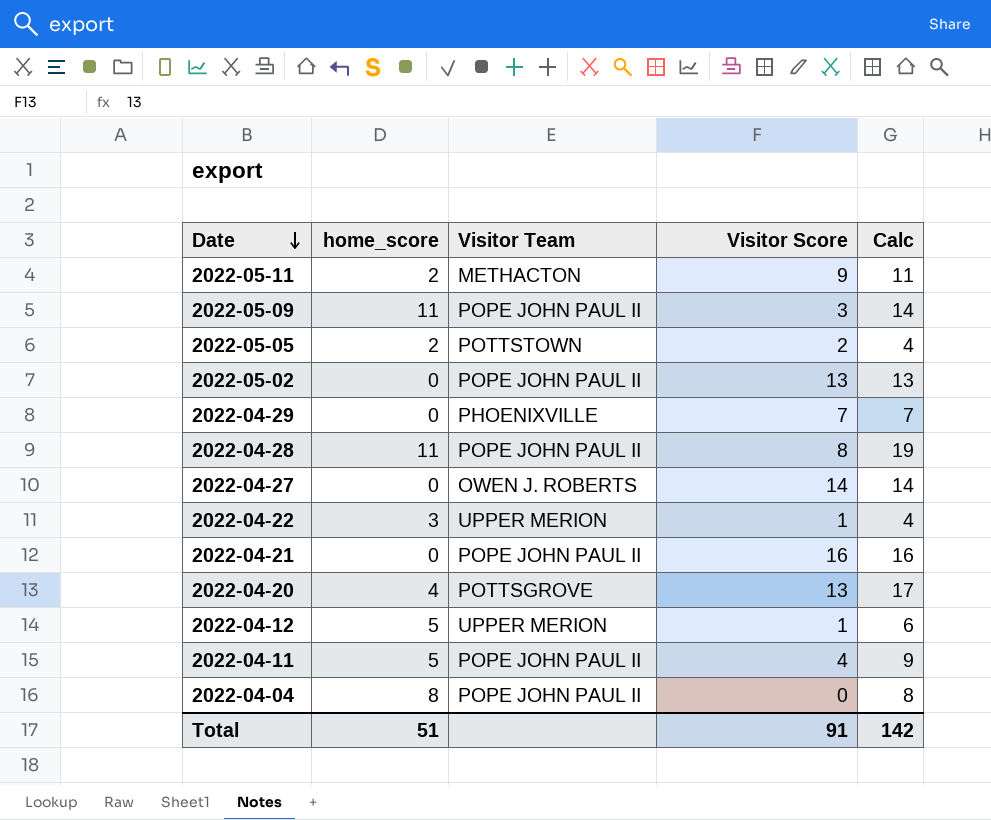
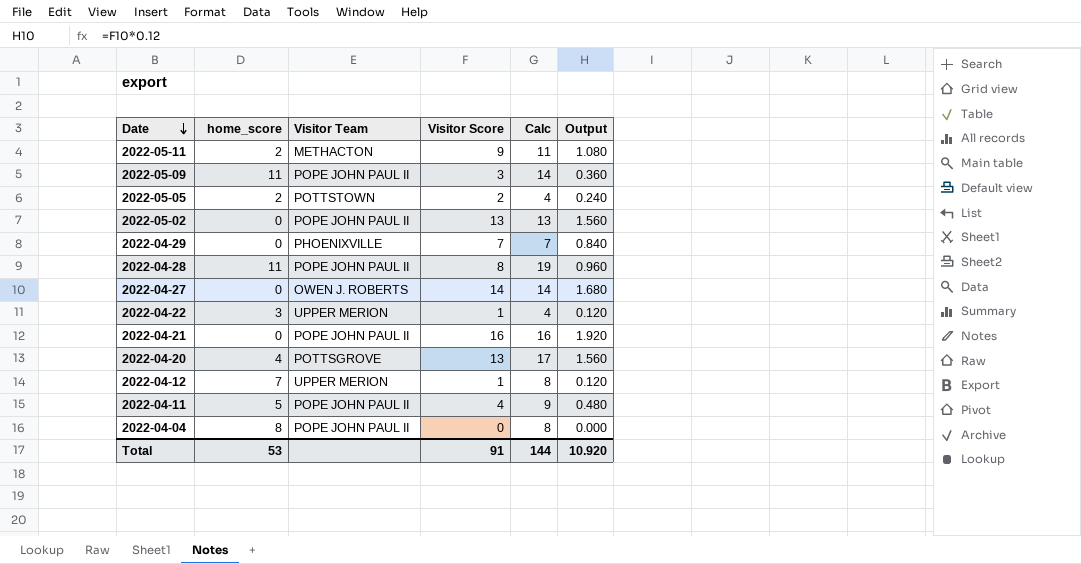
column Output | formula: none -> [Visitor Score] * 0.12
2022-04-12 | home_score: 5 -> 7
2022-04-12 | Calc: 6 -> 8
Total | home_score: 51 -> 53
Total | Calc: 142 -> 144

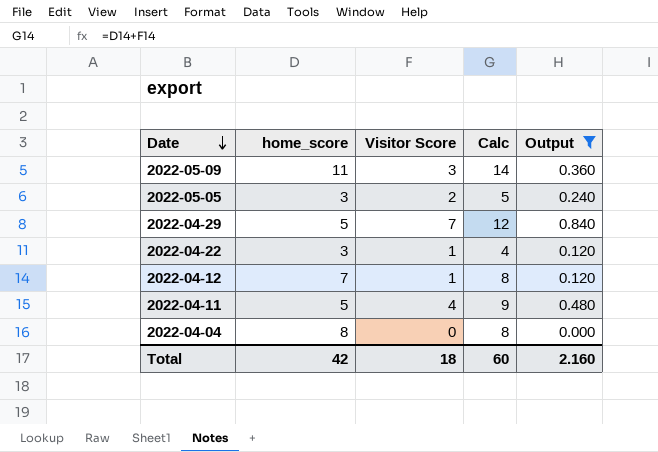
filter: none -> Output <= 0.840
column Visitor Team | position: 3 -> none
2022-05-05 | home_score: 2 -> 3
2022-05-05 | Calc: 4 -> 5
2022-04-29 | home_score: 0 -> 5
2022-04-29 | Calc: 7 -> 12
Total | home_score: 53 -> 42
Total | Visitor Score: 91 -> 18
Total | Calc: 144 -> 60
Total | Output: 10.920 -> 2.160

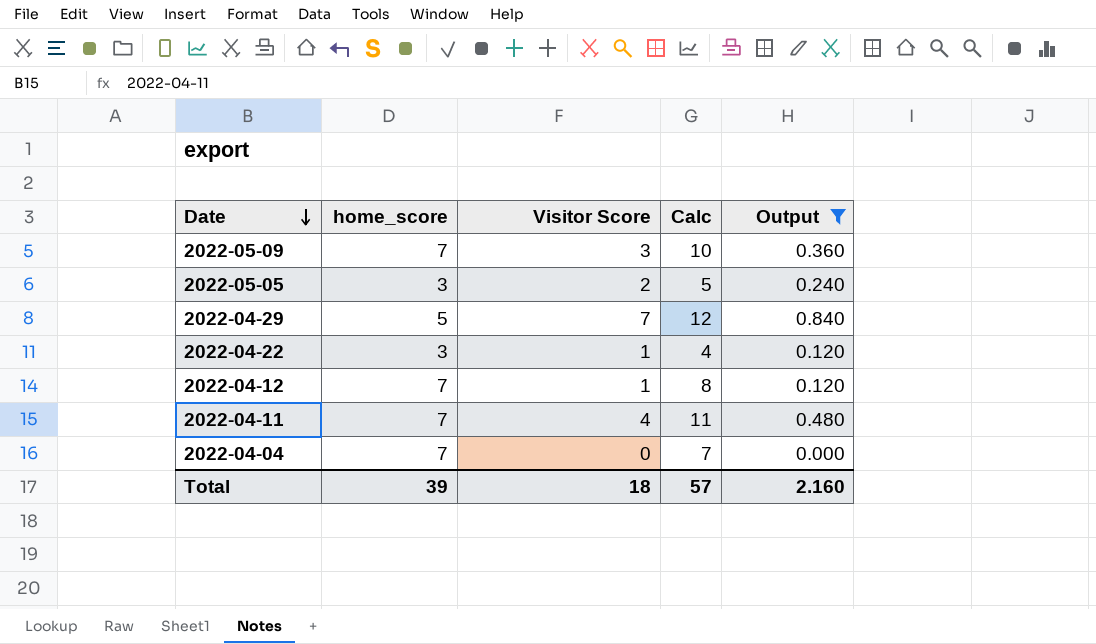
2022-05-09 | home_score: 11 -> 7
2022-05-09 | Calc: 14 -> 10
2022-04-11 | home_score: 5 -> 7
2022-04-11 | Calc: 9 -> 11
2022-04-04 | home_score: 8 -> 7
2022-04-04 | Calc: 8 -> 7
Total | home_score: 42 -> 39
Total | Calc: 60 -> 57

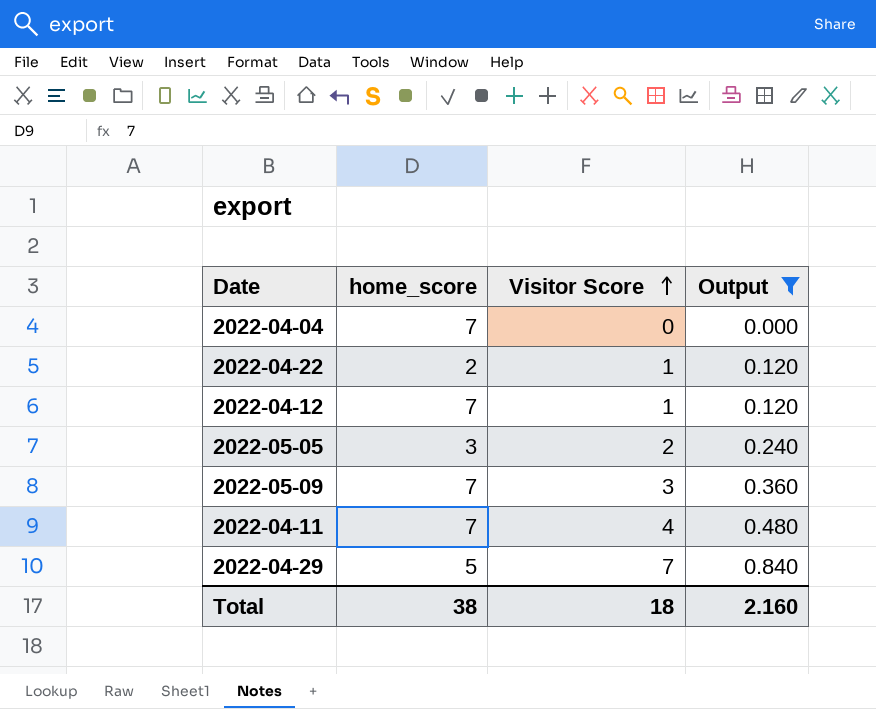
row order: Date descending -> Visitor Score ascending
column Calc | formula: [home_score] + [Visitor Score] -> none
2022-04-22 | home_score: 3 -> 2
Total | home_score: 39 -> 38

